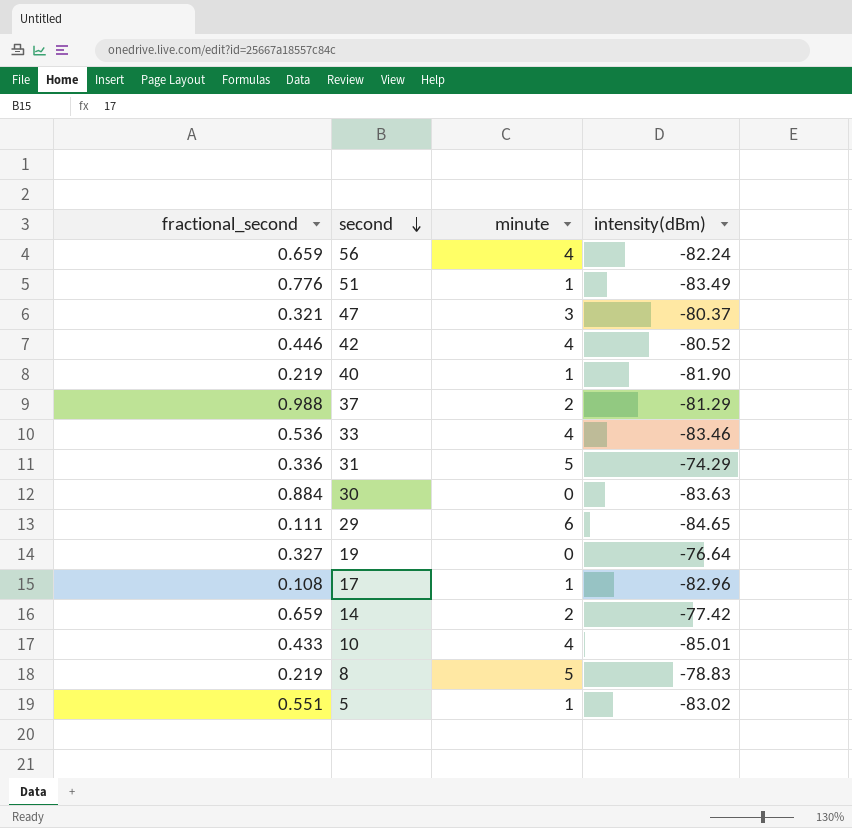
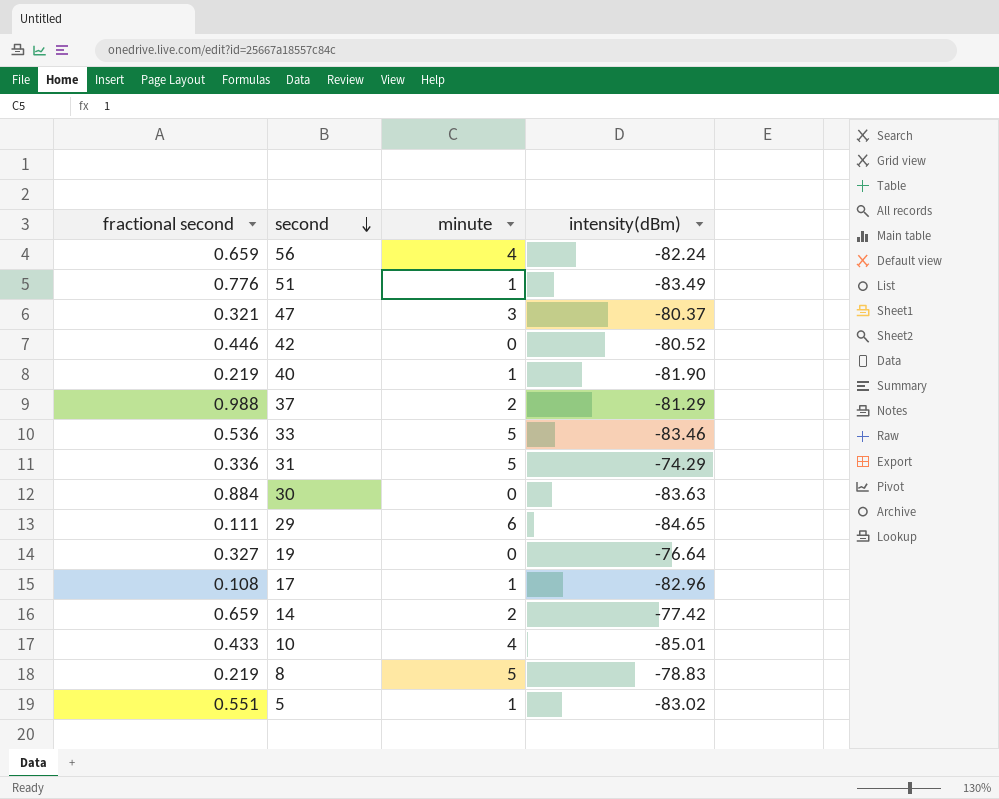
column name: fractional_second -> fractional second
42 | minute: 4 -> 0
33 | minute: 4 -> 5

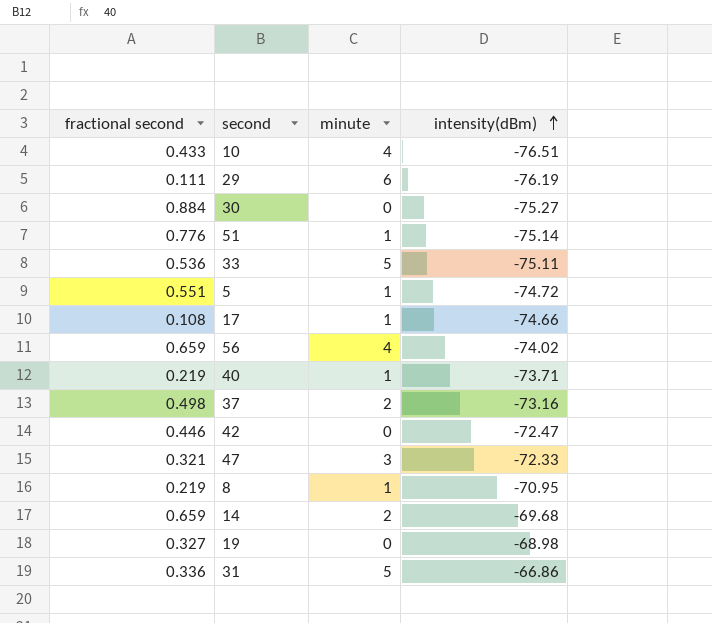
row order: second descending -> intensity(dBm) ascending
10 | intensity(dBm): -85.01 -> -76.51
29 | intensity(dBm): -84.65 -> -76.19
30 | intensity(dBm): -83.63 -> -75.27
51 | intensity(dBm): -83.49 -> -75.14
33 | intensity(dBm): -83.46 -> -75.11
5 | intensity(dBm): -83.02 -> -74.72
17 | intensity(dBm): -82.96 -> -74.66
56 | intensity(dBm): -82.24 -> -74.02
40 | intensity(dBm): -81.90 -> -73.71
37 | fractional second: 0.988 -> 0.498
37 | intensity(dBm): -81.29 -> -73.16
42 | intensity(dBm): -80.52 -> -72.47
47 | intensity(dBm): -80.37 -> -72.33
8 | minute: 5 -> 1
8 | intensity(dBm): -78.83 -> -70.95
14 | intensity(dBm): -77.42 -> -69.68
19 | intensity(dBm): -76.64 -> -68.98
31 | intensity(dBm): -74.29 -> -66.86

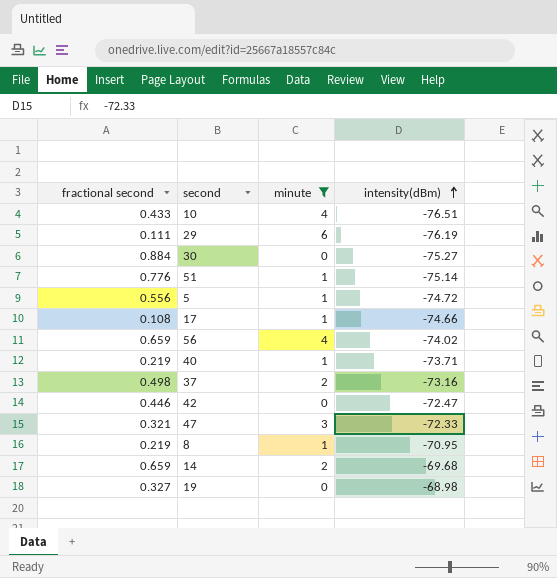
filter: none -> minute != 5
5 | fractional second: 0.551 -> 0.556

